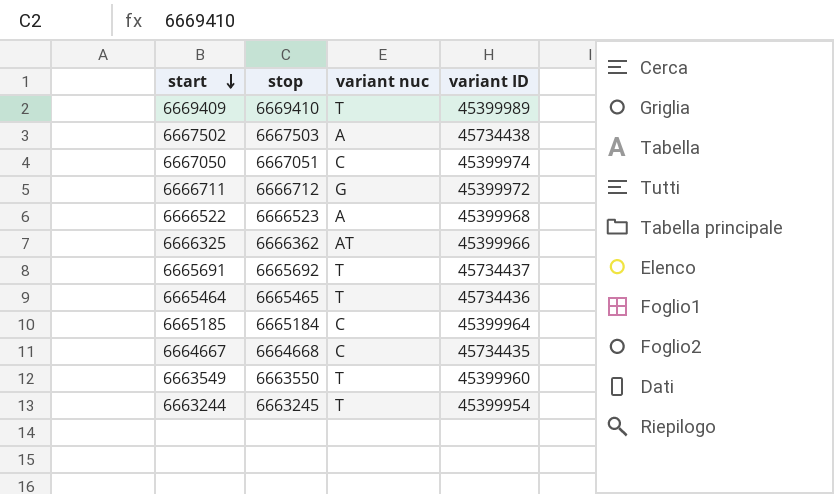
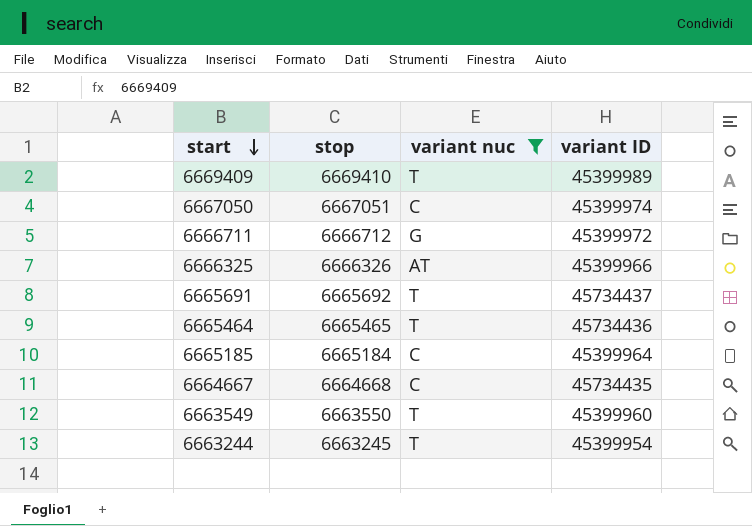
filter: none -> variant nuc != A
6666325 | stop: 6666362 -> 6666326

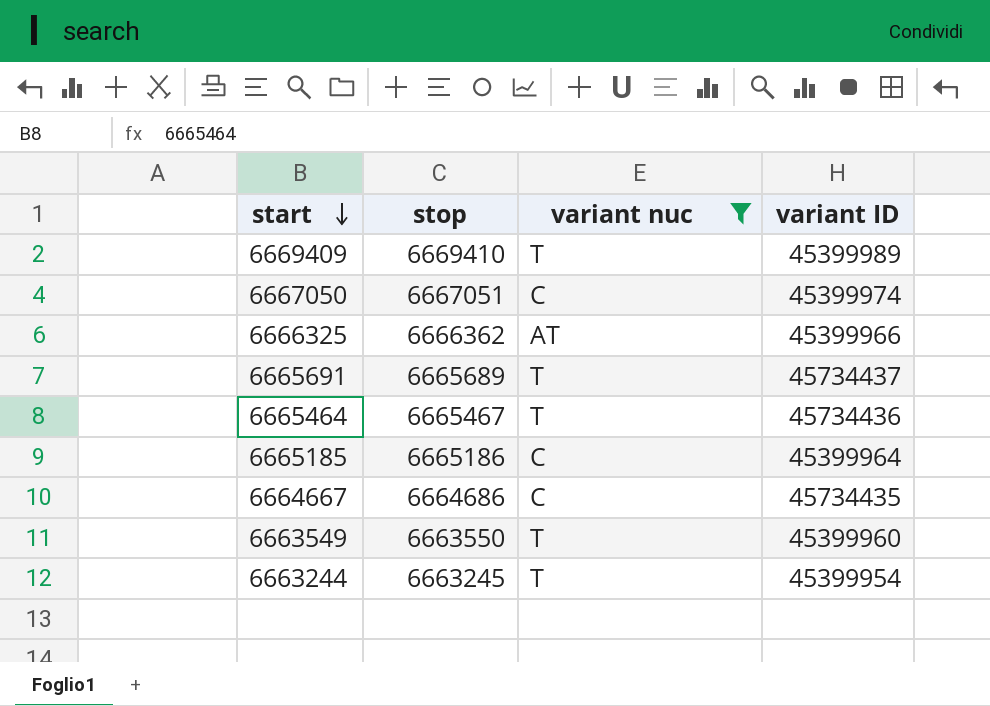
row 6666711: 6666712 | G | 45399972 -> none
6666325 | stop: 6666326 -> 6666362
6665691 | stop: 6665692 -> 6665689
6665464 | stop: 6665465 -> 6665467
6665185 | stop: 6665184 -> 6665186
6664667 | stop: 6664668 -> 6664686

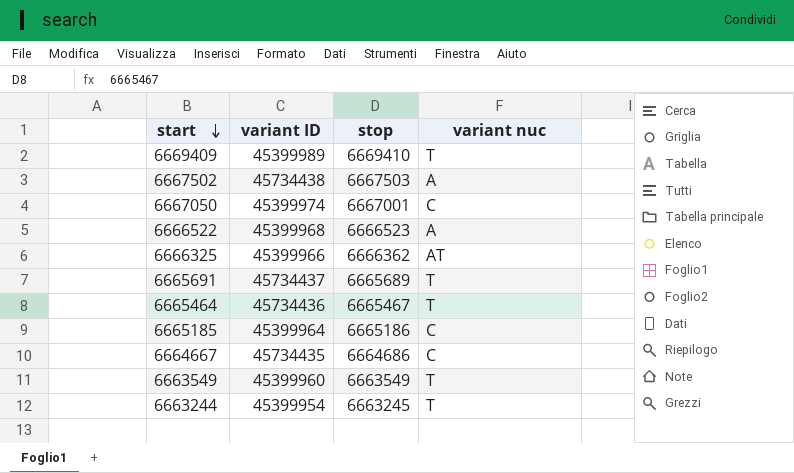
filter: variant nuc != A -> none
column variant ID | position: 4 -> 2
6667050 | stop: 6667051 -> 6667001
6663549 | stop: 6663550 -> 6663549

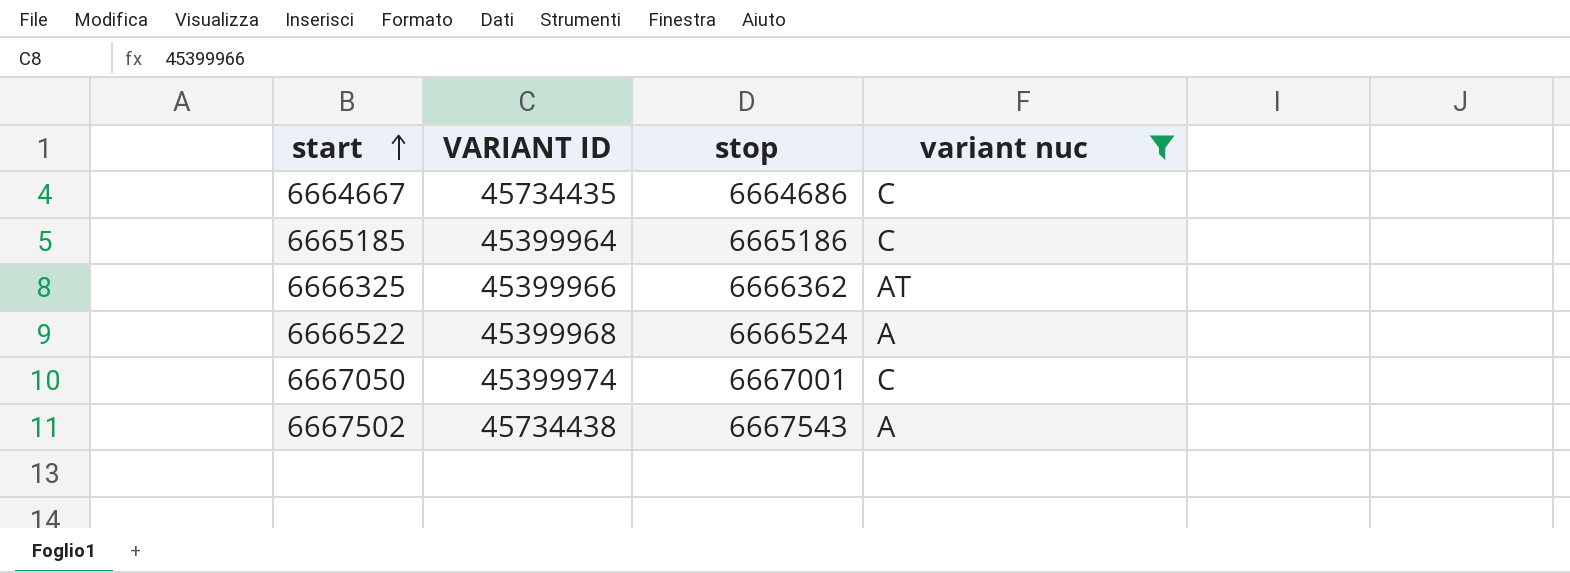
filter: none -> variant nuc != T
row order: start descending -> start ascending
column name: variant ID -> VARIANT ID
6666522 | stop: 6666523 -> 6666524
6667502 | stop: 6667503 -> 6667543

